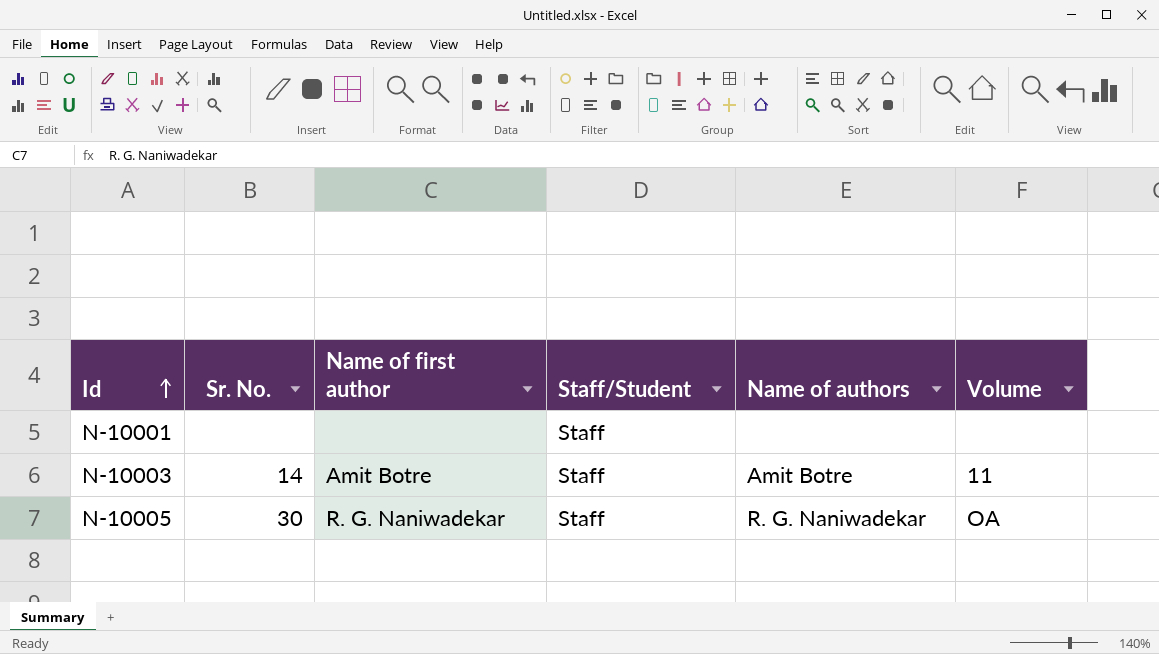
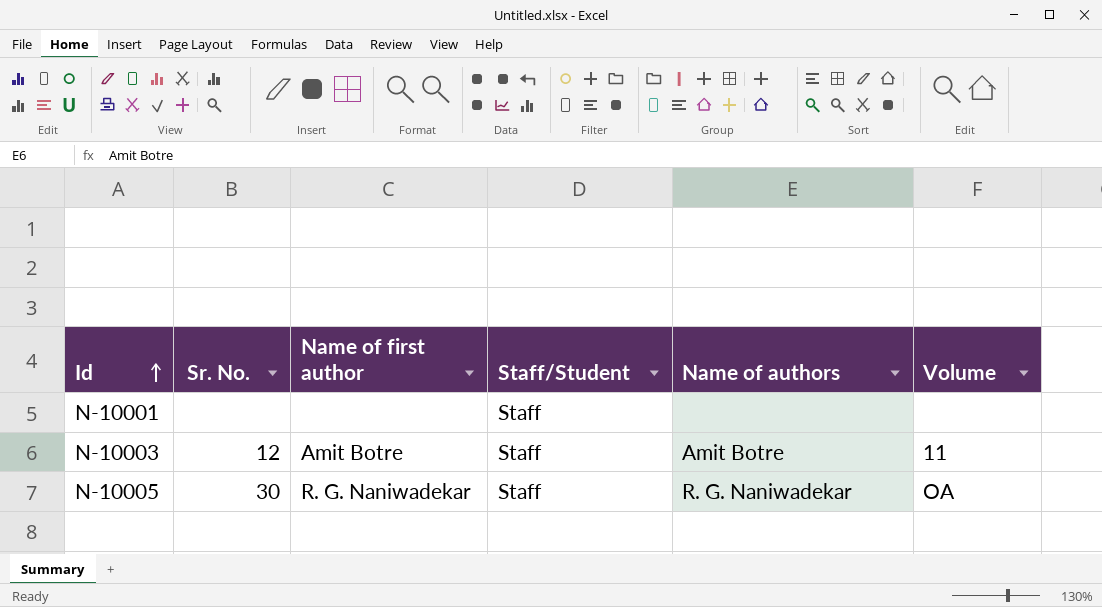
N-10003 | Sr. No.: 14 -> 12

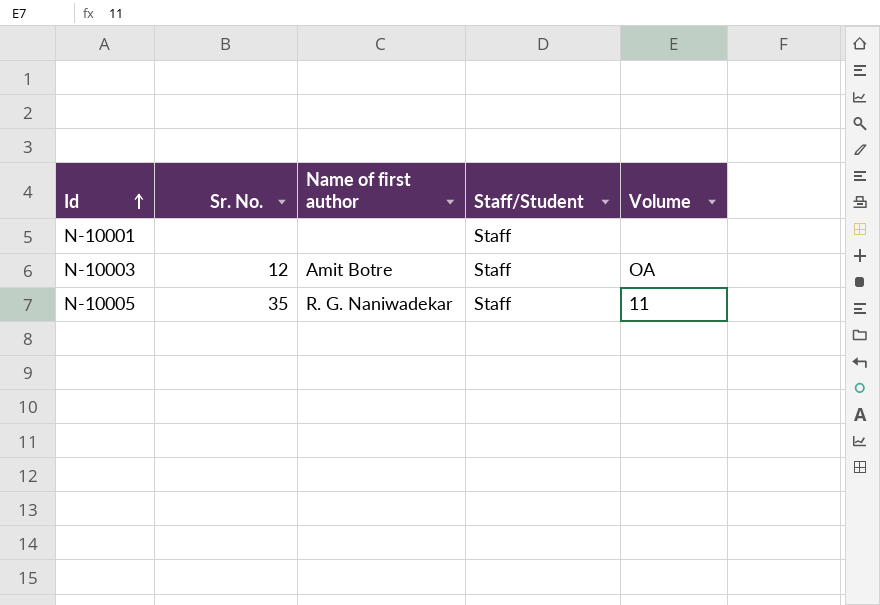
column Name of authors | position: 5 -> none
N-10003 | Volume: 11 -> OA
N-10005 | Sr. No.: 30 -> 35
N-10005 | Volume: OA -> 11

